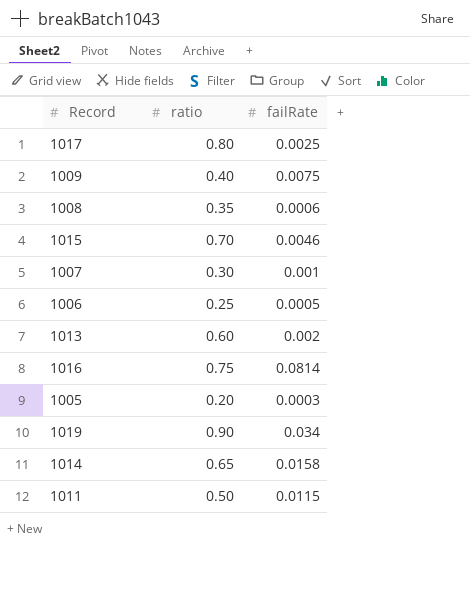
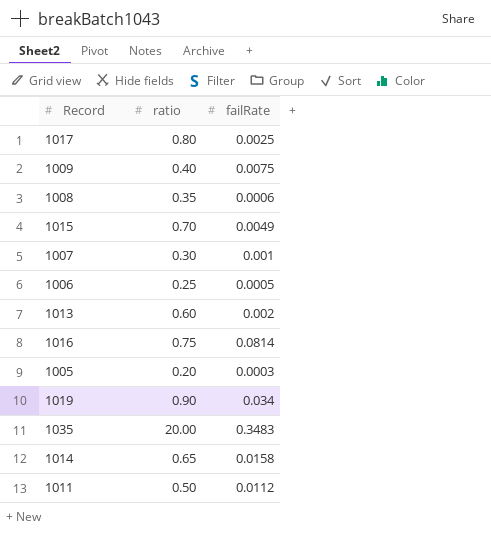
1015 | failRate: 0.0046 -> 0.0049
row 1035: none -> 20.00 | 0.3483
1011 | failRate: 0.0115 -> 0.0112

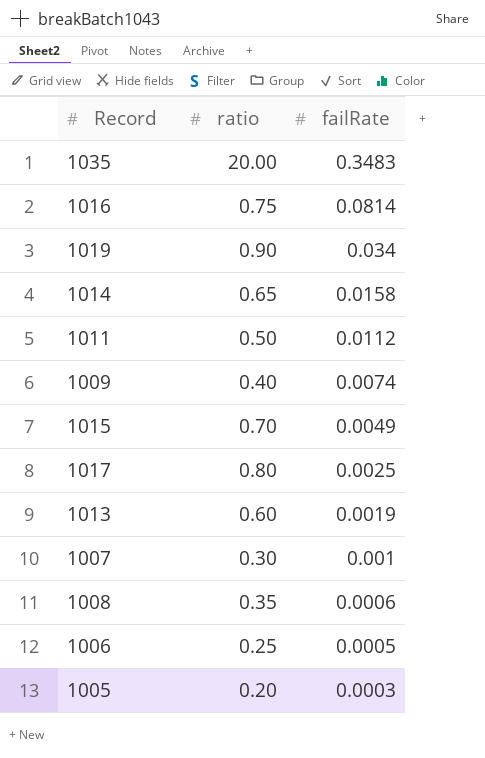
row order: none -> failRate descending
1009 | failRate: 0.0075 -> 0.0074
1013 | failRate: 0.002 -> 0.0019

